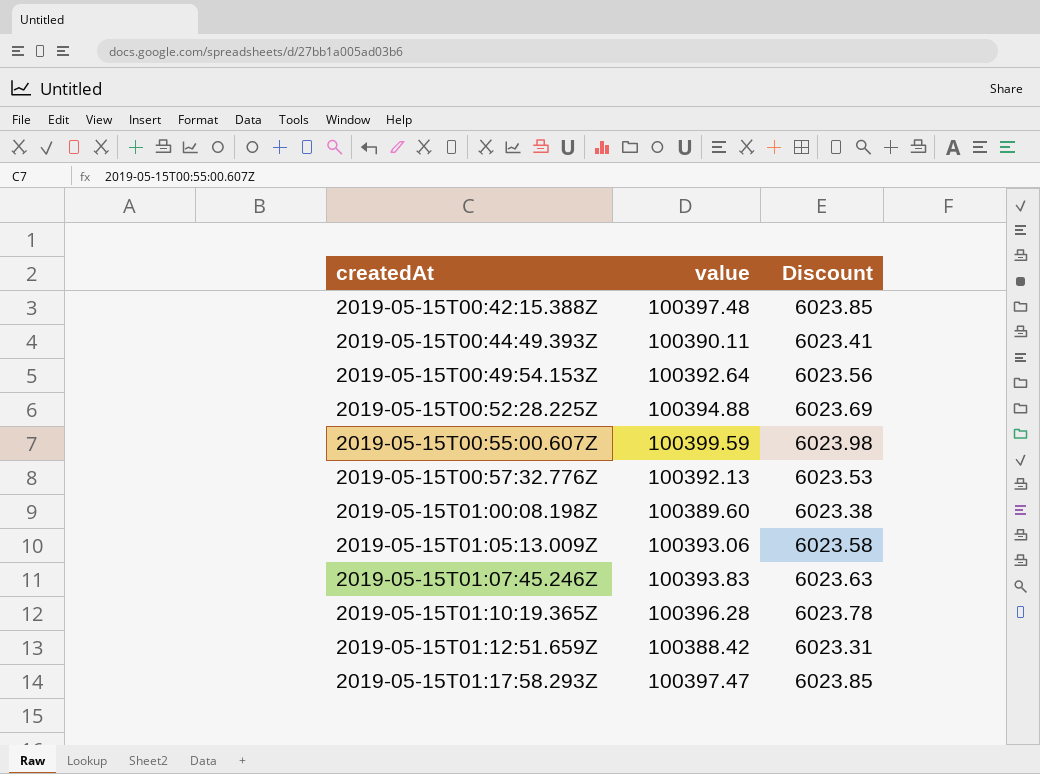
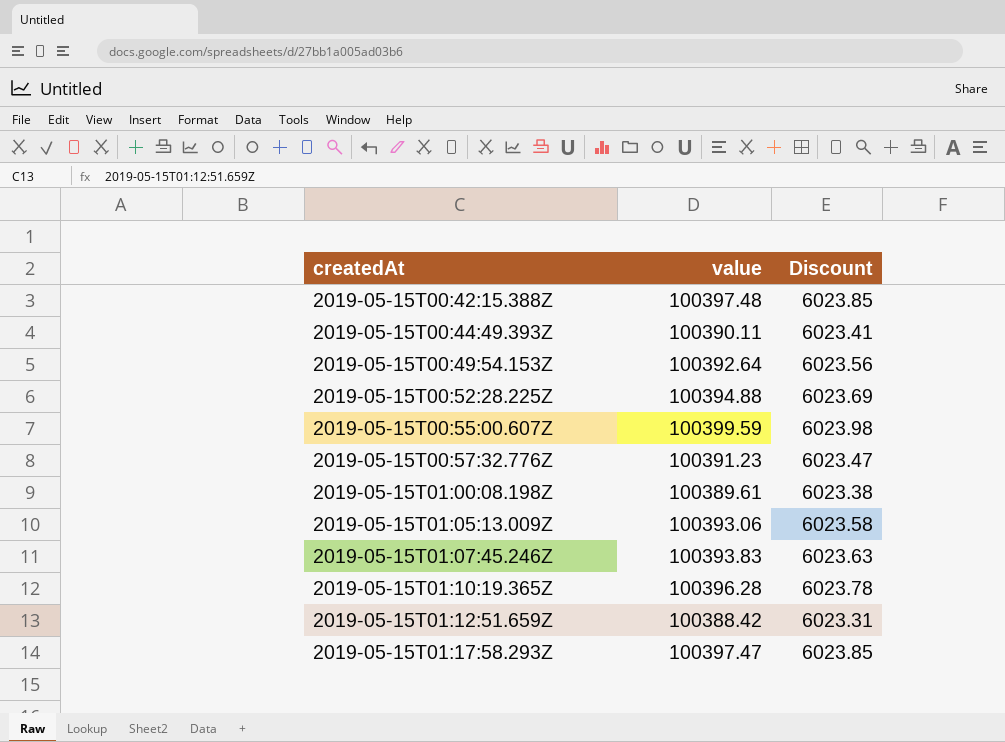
2019-05-15T00:57:32.776Z | value: 100392.13 -> 100391.23
2019-05-15T00:57:32.776Z | Discount: 6023.53 -> 6023.47
2019-05-15T01:00:08.198Z | value: 100389.60 -> 100389.61

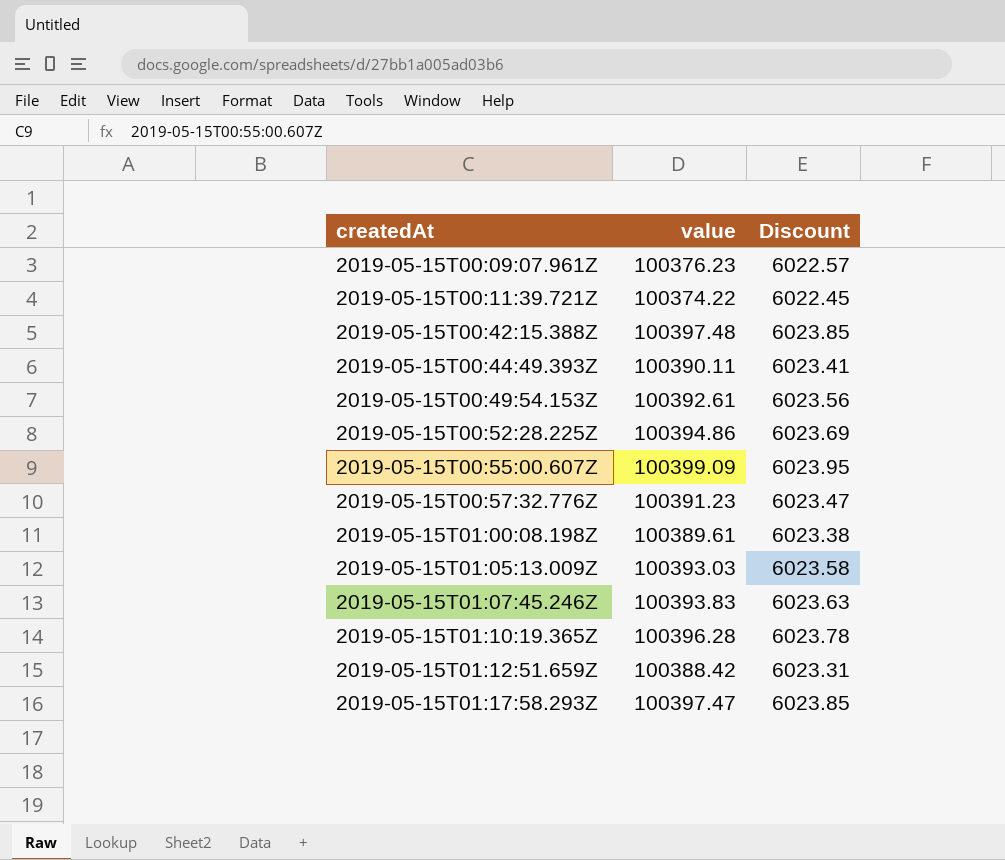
row 2019-05-15T00:09:07.961Z: none -> 100376.23 | 6022.57
row 2019-05-15T00:11:39.721Z: none -> 100374.22 | 6022.45
2019-05-15T00:49:54.153Z | value: 100392.64 -> 100392.61
2019-05-15T00:52:28.225Z | value: 100394.88 -> 100394.86
2019-05-15T00:55:00.607Z | value: 100399.59 -> 100399.09
2019-05-15T00:55:00.607Z | Discount: 6023.98 -> 6023.95
2019-05-15T01:05:13.009Z | value: 100393.06 -> 100393.03

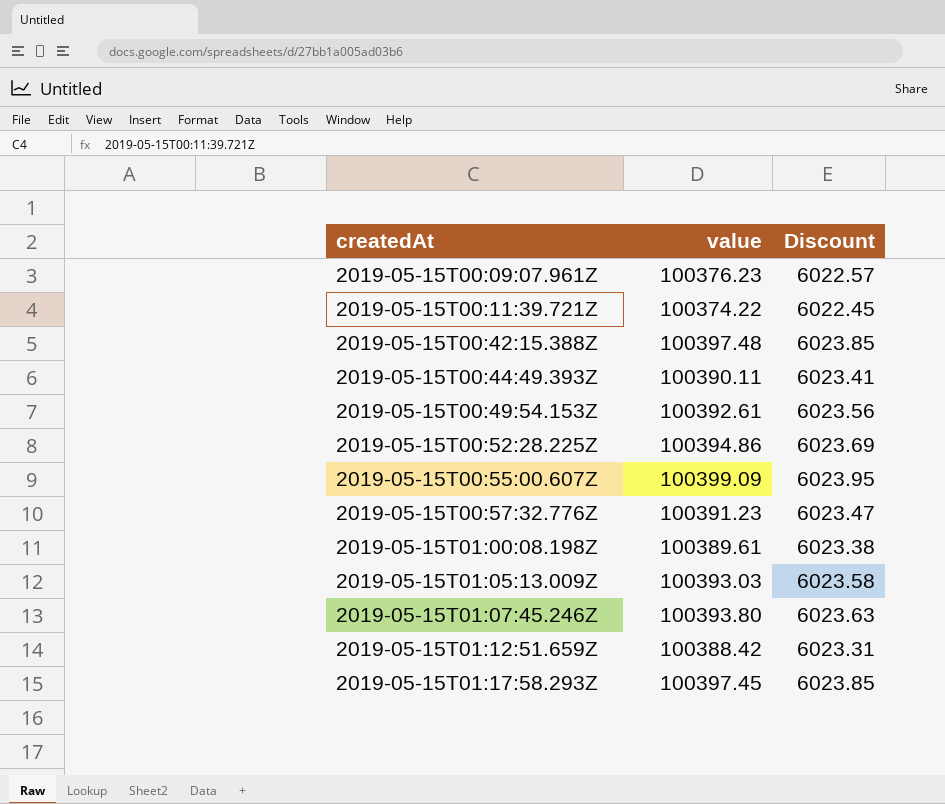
row 2019-05-15T01:10:19.365Z: 100396.28 | 6023.78 -> none
2019-05-15T01:07:45.246Z | value: 100393.83 -> 100393.80
2019-05-15T01:17:58.293Z | value: 100397.47 -> 100397.45

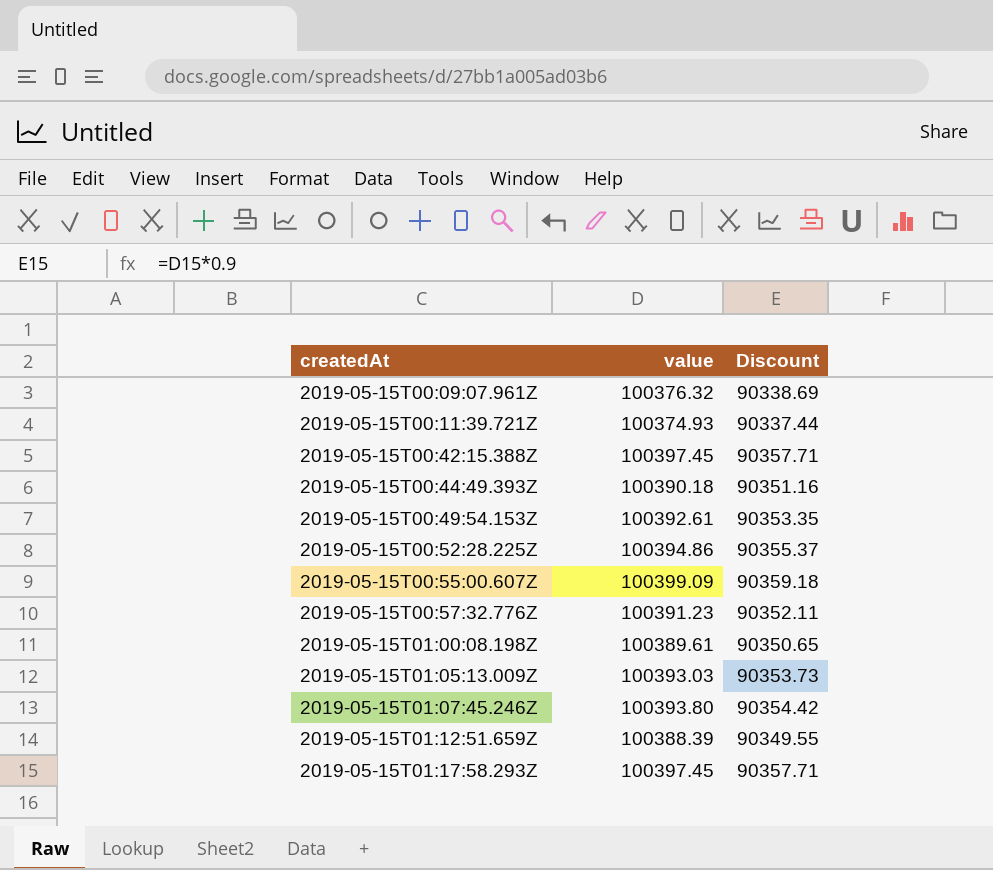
column Discount | formula: [value] * 0.06 -> [value] * 0.9
2019-05-15T00:09:07.961Z | value: 100376.23 -> 100376.32
2019-05-15T00:11:39.721Z | value: 100374.22 -> 100374.93
2019-05-15T00:42:15.388Z | value: 100397.48 -> 100397.45
2019-05-15T00:44:49.393Z | value: 100390.11 -> 100390.18
2019-05-15T01:12:51.659Z | value: 100388.42 -> 100388.39

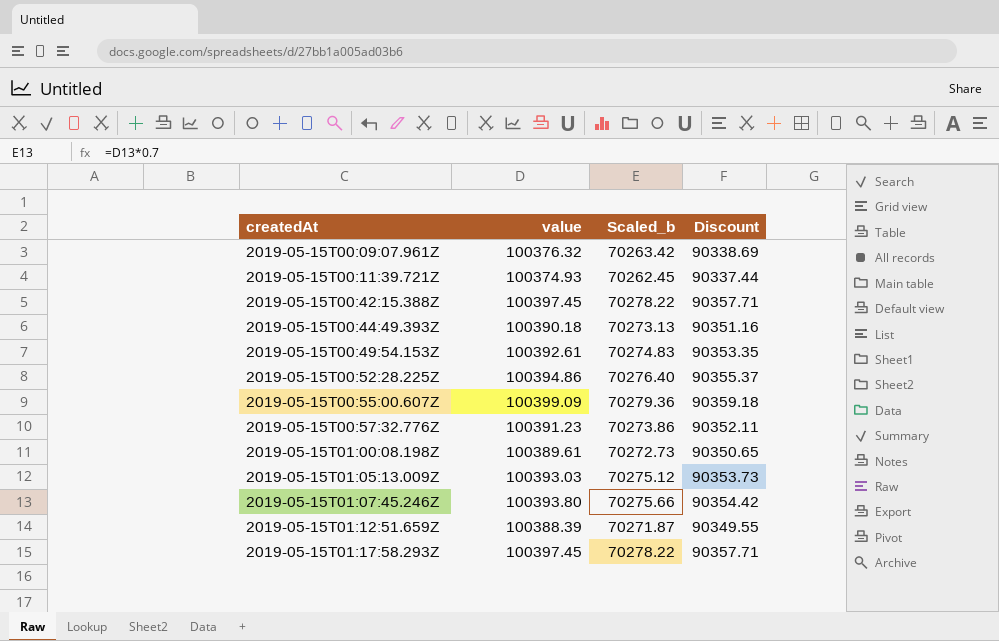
column Scaled_b | formula: none -> [value] * 0.7

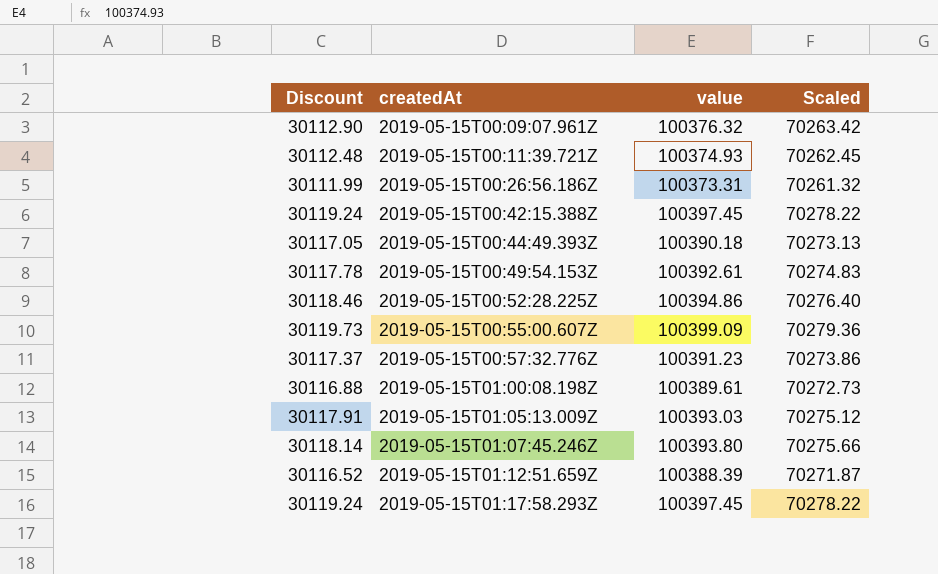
column Discount | formula: [value] * 0.9 -> [value] * 0.3
column Discount | position: 4 -> 1
column name: Scaled_b -> Scaled
row 2019-05-15T00:26:56.186Z: none -> 30111.99 | 100373.31 | 70261.32

